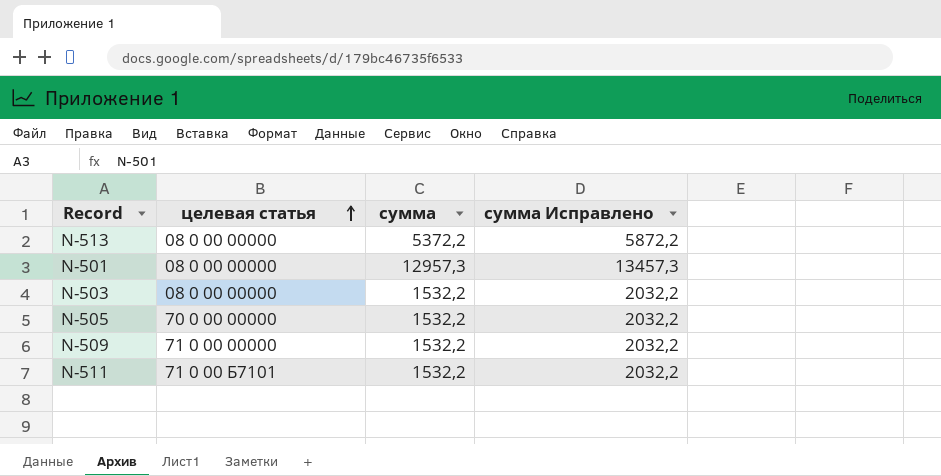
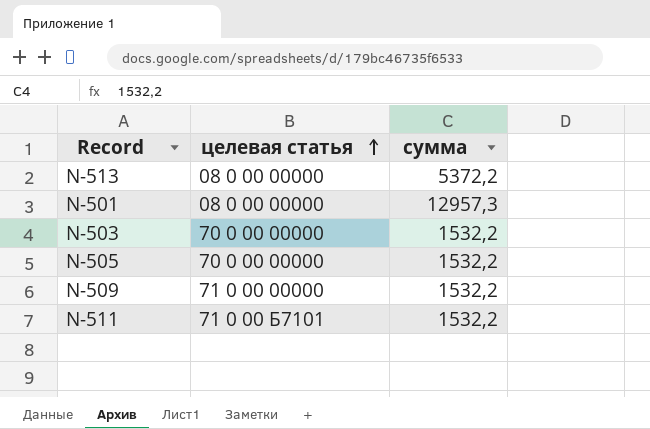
column сумма Исправлено | formula: [сумма] + 500 -> none
N-503 | целевая статья: 08 0 00 00000 -> 70 0 00 00000

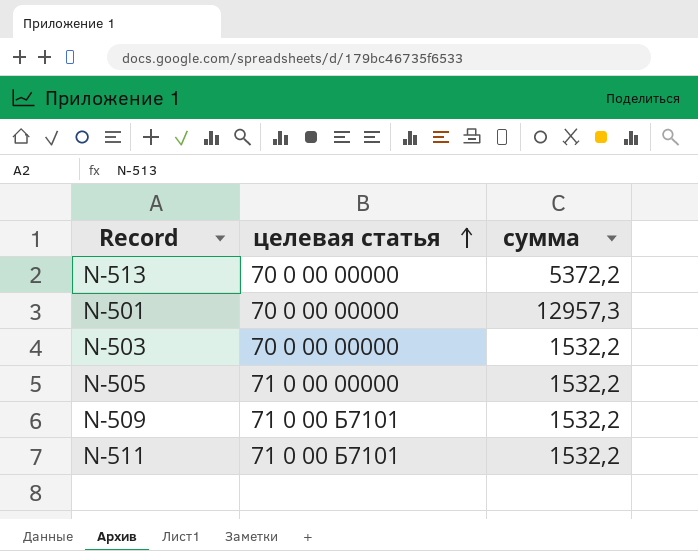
N-513 | целевая статья: 08 0 00 00000 -> 70 0 00 00000
N-501 | целевая статья: 08 0 00 00000 -> 70 0 00 00000
N-505 | целевая статья: 70 0 00 00000 -> 71 0 00 00000
N-509 | целевая статья: 71 0 00 00000 -> 71 0 00 Б7101

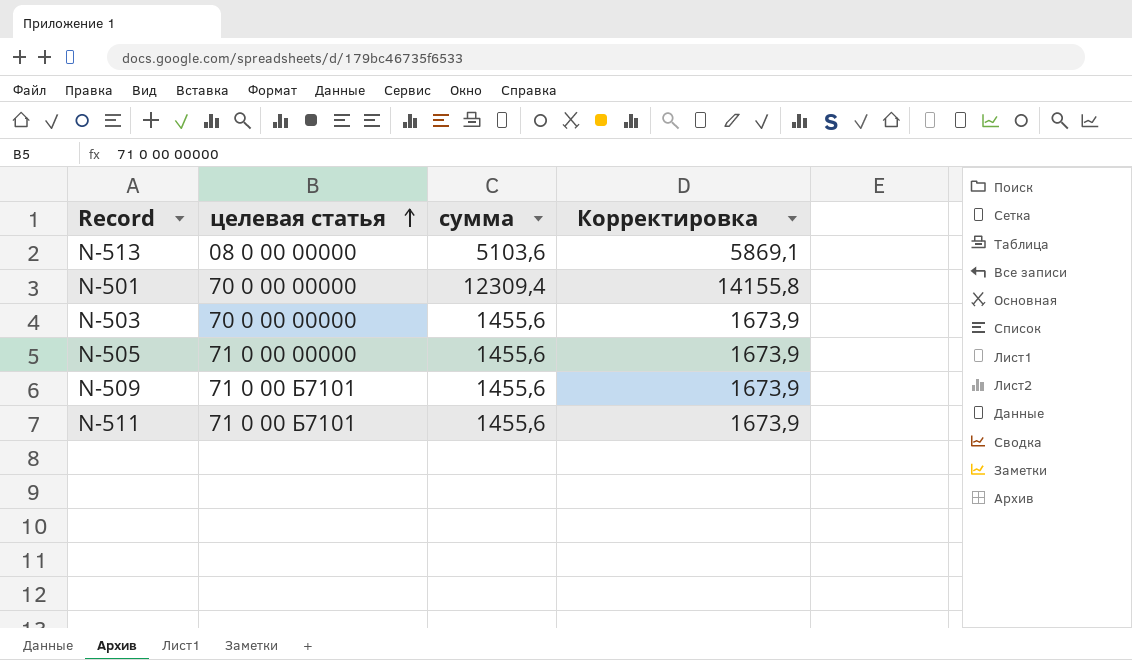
column Корректировка | formula: none -> [сумма] * 1,15
N-513 | целевая статья: 70 0 00 00000 -> 08 0 00 00000
N-513 | сумма: 5372,2 -> 5103,6
N-501 | сумма: 12957,3 -> 12309,4
N-503 | сумма: 1532,2 -> 1455,6
N-505 | сумма: 1532,2 -> 1455,6
N-509 | сумма: 1532,2 -> 1455,6
N-511 | сумма: 1532,2 -> 1455,6

